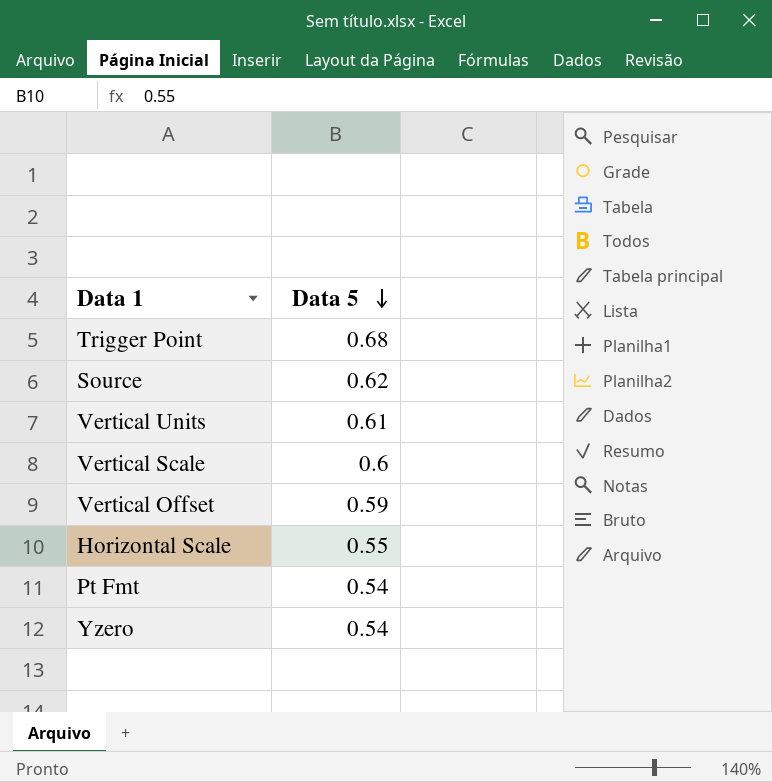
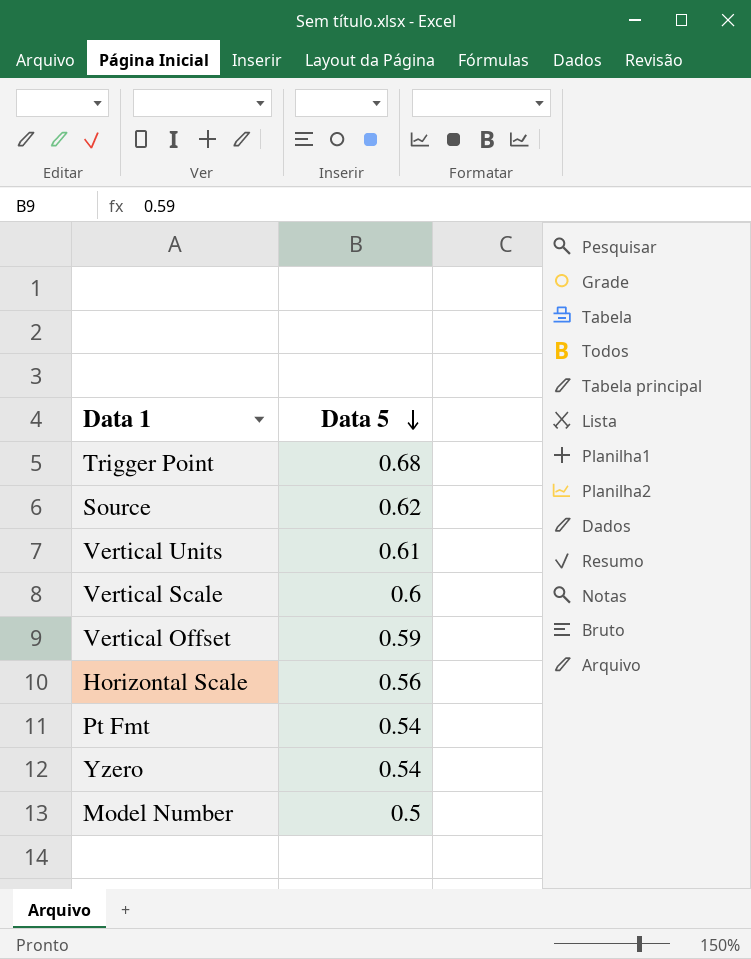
Horizontal Scale | Data 5: 0.55 -> 0.56
row Model Number: none -> 0.5

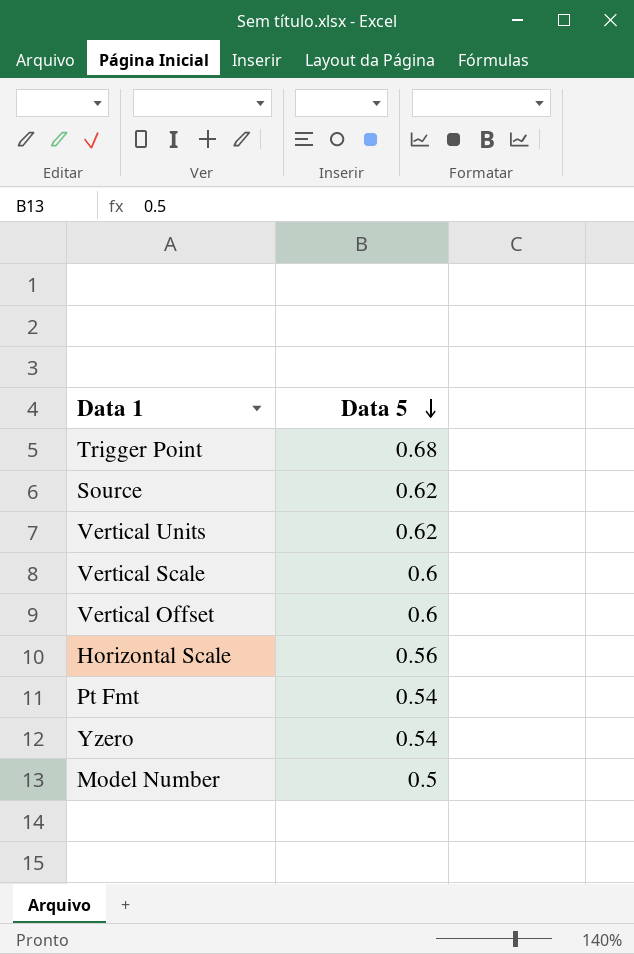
Vertical Units | Data 5: 0.61 -> 0.62
Vertical Offset | Data 5: 0.59 -> 0.6

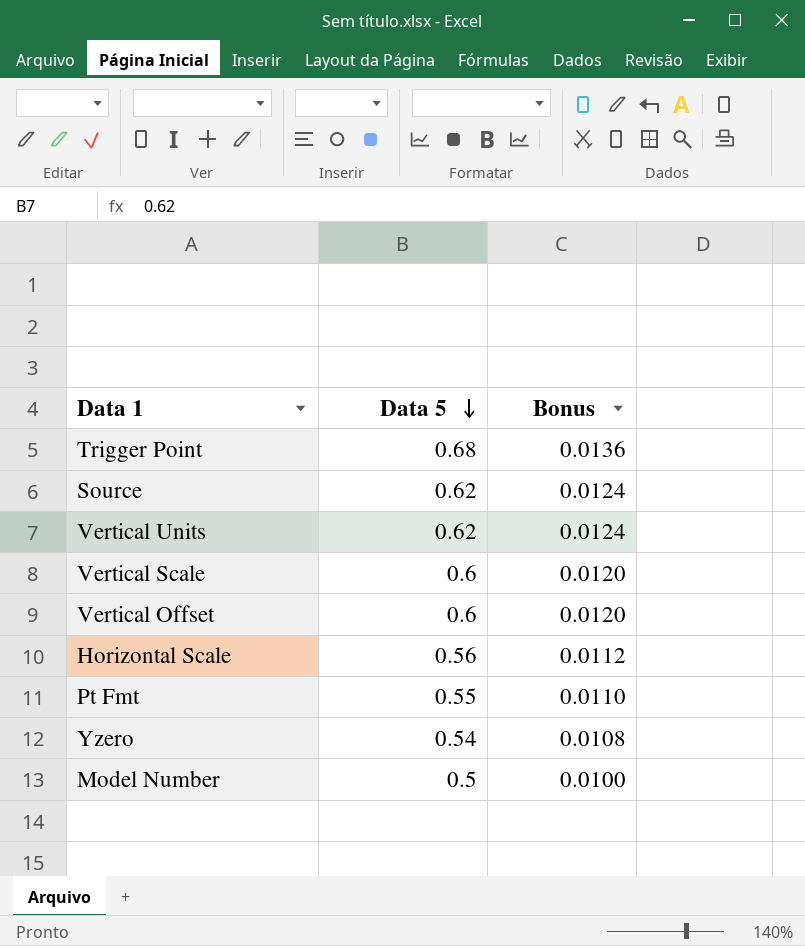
column Bonus | formula: none -> [Data 5] * 0.02
Pt Fmt | Data 5: 0.54 -> 0.55

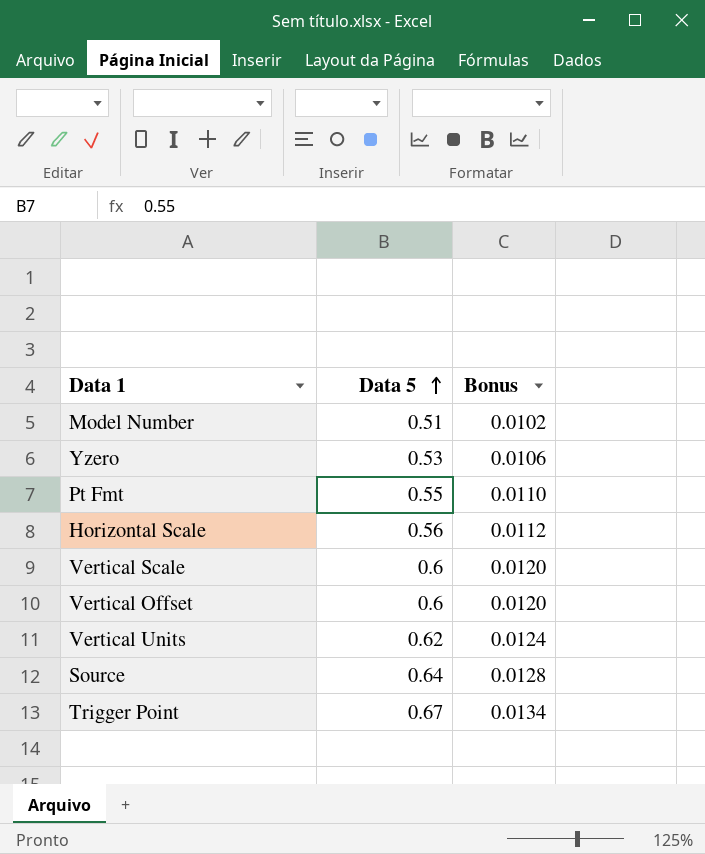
row order: Data 5 descending -> Data 5 ascending
Model Number | Data 5: 0.5 -> 0.51
Model Number | Bonus: 0.0100 -> 0.0102
Yzero | Data 5: 0.54 -> 0.53
Yzero | Bonus: 0.0108 -> 0.0106
Source | Data 5: 0.62 -> 0.64
Source | Bonus: 0.0124 -> 0.0128
Trigger Point | Data 5: 0.68 -> 0.67
Trigger Point | Bonus: 0.0136 -> 0.0134

